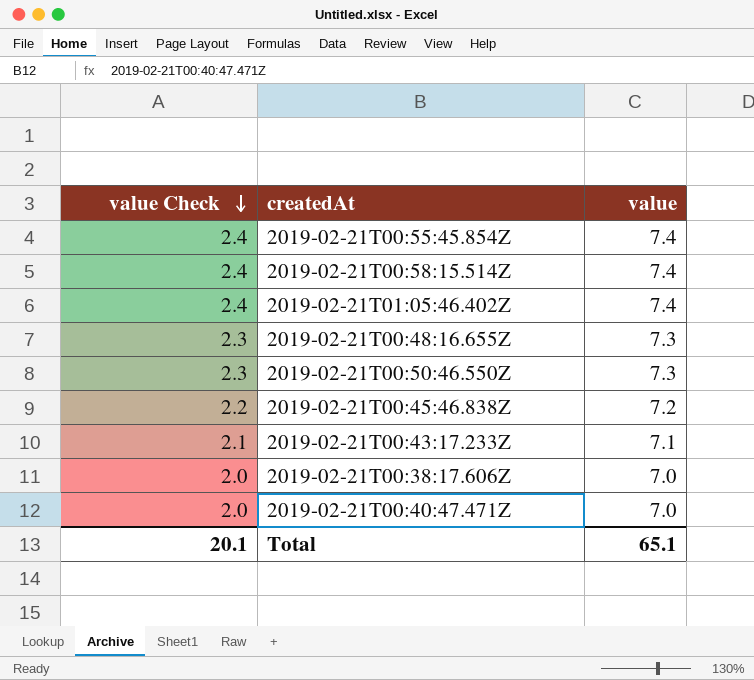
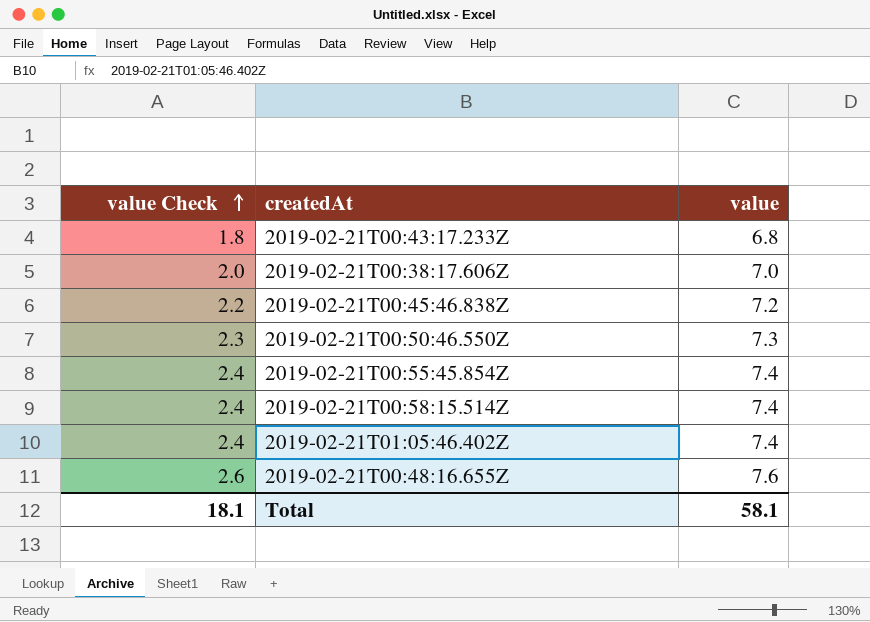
row order: value Check descending -> value Check ascending
row 2019-02-21T00:40:47.471Z: 2.0 | 7.0 -> none
2019-02-21T00:43:17.233Z | value Check: 2.1 -> 1.8
2019-02-21T00:43:17.233Z | value: 7.1 -> 6.8
2019-02-21T00:48:16.655Z | value Check: 2.3 -> 2.6
2019-02-21T00:48:16.655Z | value: 7.3 -> 7.6
Total | value Check: 20.1 -> 18.1
Total | value: 65.1 -> 58.1

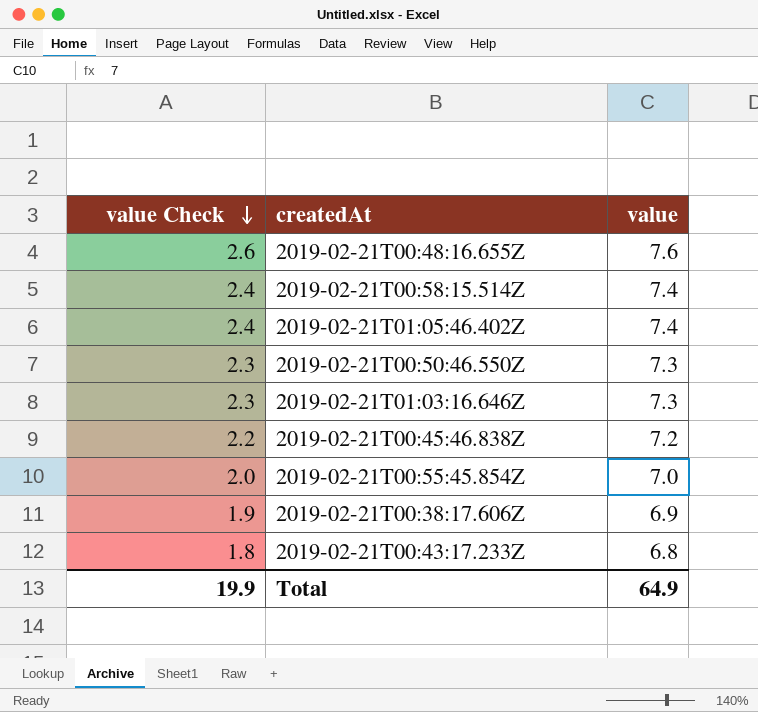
row order: value Check ascending -> value Check descending
row 2019-02-21T01:03:16.646Z: none -> 2.3 | 7.3
2019-02-21T00:55:45.854Z | value Check: 2.4 -> 2.0
2019-02-21T00:55:45.854Z | value: 7.4 -> 7.0
2019-02-21T00:38:17.606Z | value Check: 2.0 -> 1.9
2019-02-21T00:38:17.606Z | value: 7.0 -> 6.9
Total | value Check: 18.1 -> 19.9
Total | value: 58.1 -> 64.9

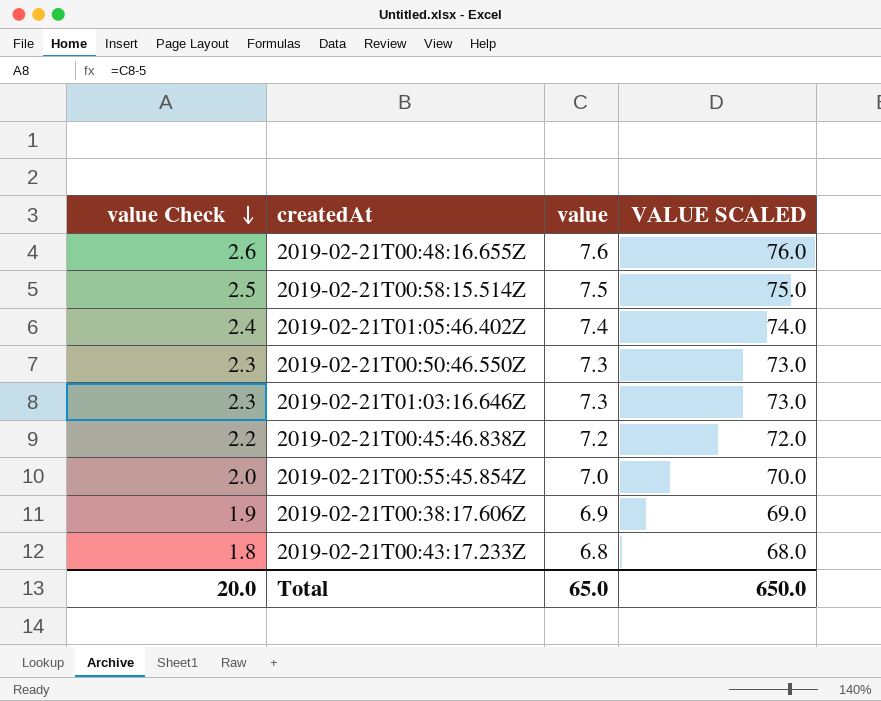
column VALUE SCALED | formula: none -> [value] * 10
2019-02-21T00:58:15.514Z | value Check: 2.4 -> 2.5
2019-02-21T00:58:15.514Z | value: 7.4 -> 7.5
Total | value Check: 19.9 -> 20.0
Total | value: 64.9 -> 65.0

